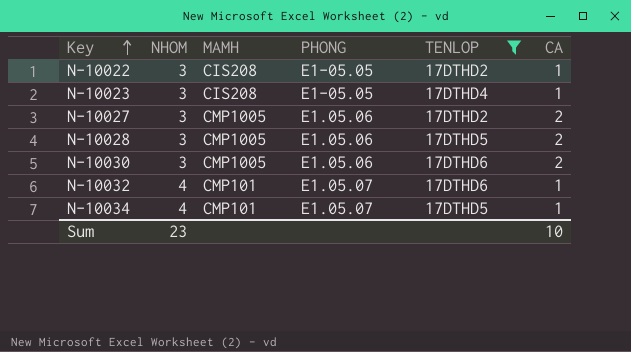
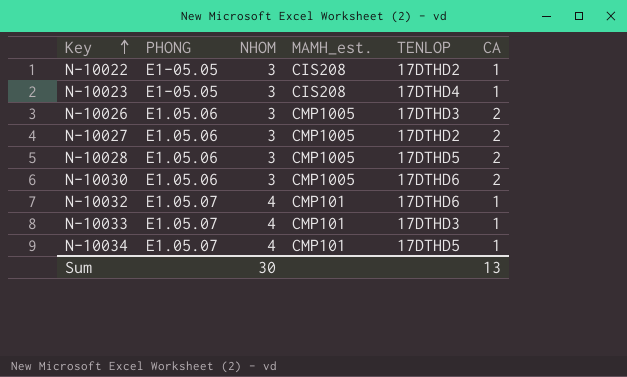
filter: TENLOP != 17DTHD3 -> none
column PHONG | position: 4 -> 2
column name: MAMH -> MAMH_est.
Sum | NHOM: 23 -> 30
Sum | CA: 10 -> 13

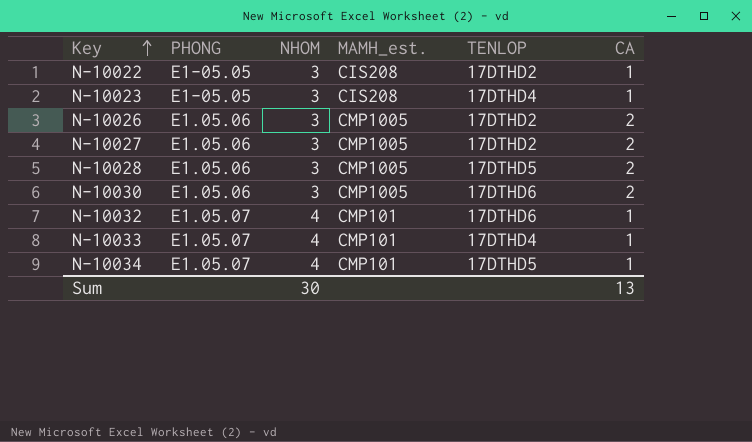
N-10026 | TENLOP: 17DTHD3 -> 17DTHD2
N-10033 | TENLOP: 17DTHD3 -> 17DTHD4

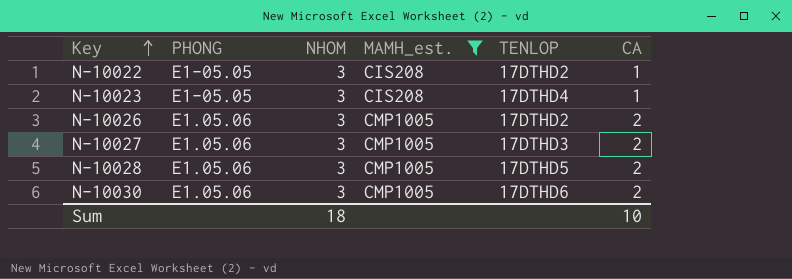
filter: none -> MAMH_est. != CMP101
N-10027 | TENLOP: 17DTHD2 -> 17DTHD3
Sum | NHOM: 30 -> 18
Sum | CA: 13 -> 10

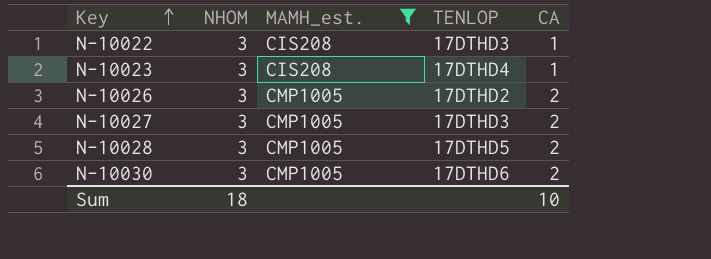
column PHONG | position: 2 -> none
N-10022 | TENLOP: 17DTHD2 -> 17DTHD3

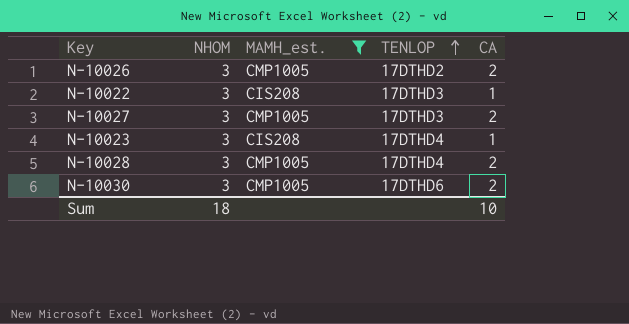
row order: Key ascending -> TENLOP ascending
N-10028 | TENLOP: 17DTHD5 -> 17DTHD4

